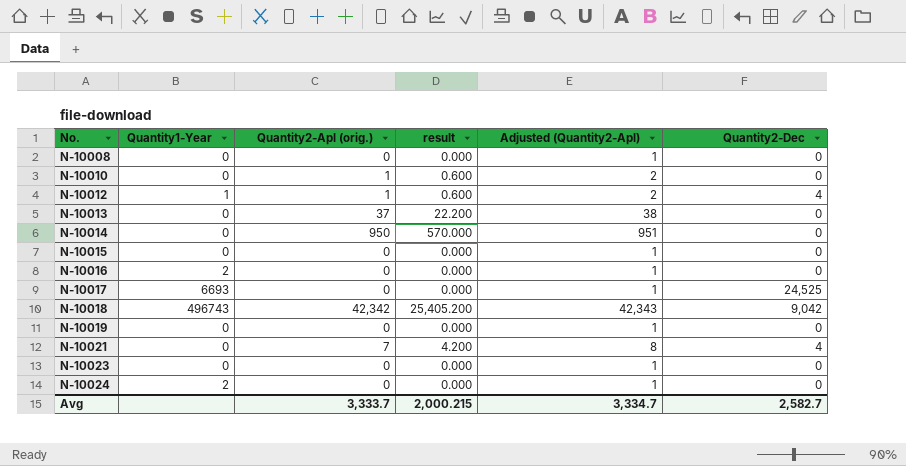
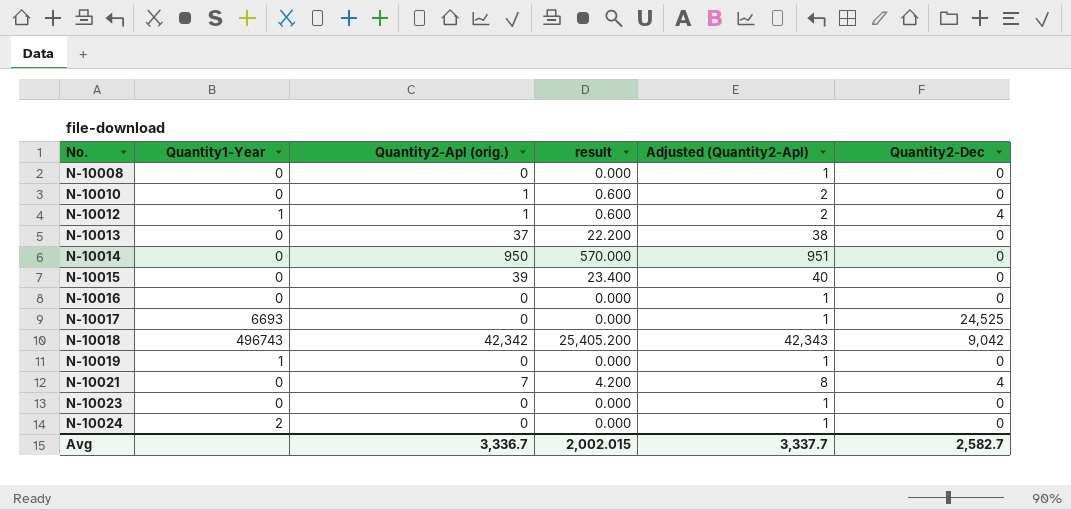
N-10015 | Quantity2-Apl (orig.): 0 -> 39
N-10015 | result: 0.000 -> 23.400
N-10015 | Adjusted (Quantity2-Apl): 1 -> 40
N-10016 | Quantity1-Year: 2 -> 0
N-10019 | Quantity1-Year: 0 -> 1
Avg | Quantity2-Apl (orig.): 3,333.7 -> 3,336.7
Avg | result: 2,000.215 -> 2,002.015
Avg | Adjusted (Quantity2-Apl): 3,334.7 -> 3,337.7

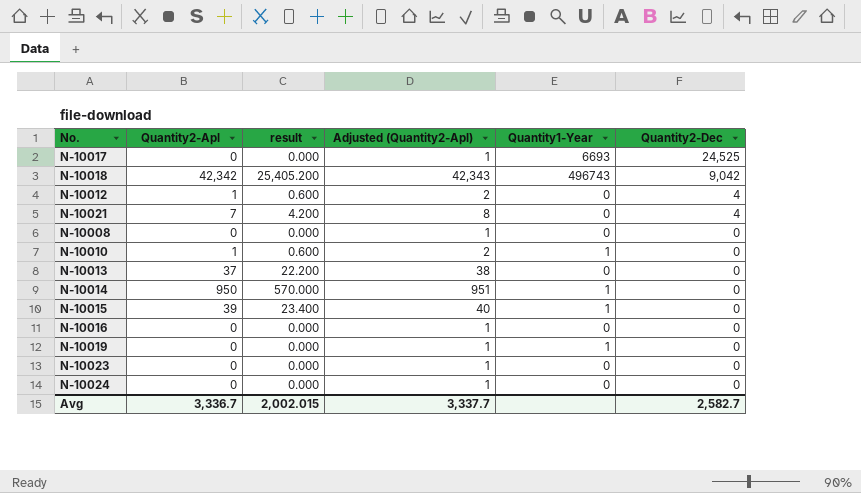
row order: No. ascending -> Quantity2-Dec descending
column name: Quantity2-Apl (orig.) -> Quantity2-Apl
column Quantity1-Year | position: 2 -> 5
N-10012 | Quantity1-Year: 1 -> 0
N-10010 | Quantity1-Year: 0 -> 1
N-10014 | Quantity1-Year: 0 -> 1
N-10015 | Quantity1-Year: 0 -> 1
N-10024 | Quantity1-Year: 2 -> 0

